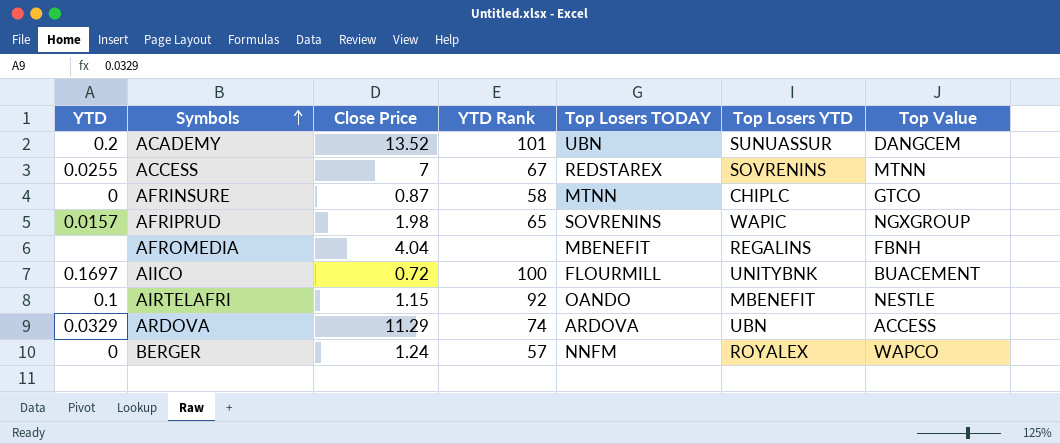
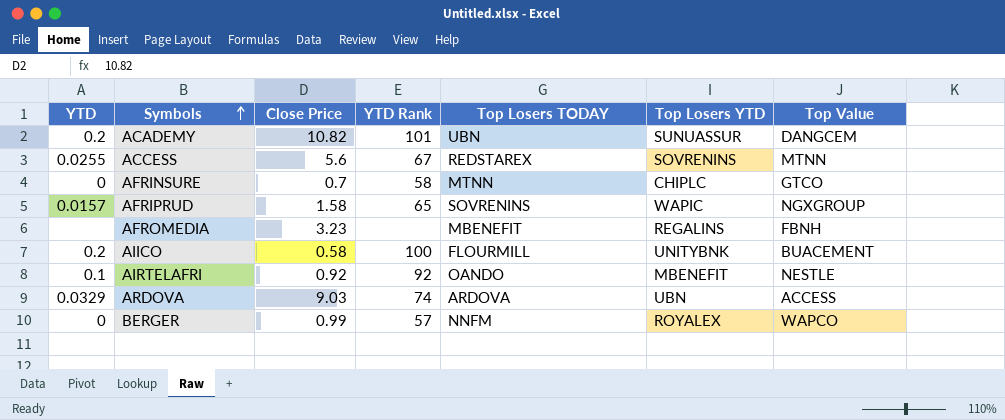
ACADEMY | Close Price: 13.52 -> 10.82
ACCESS | Close Price: 7 -> 5.6
AFRINSURE | Close Price: 0.87 -> 0.7
AFRIPRUD | Close Price: 1.98 -> 1.58
AFROMEDIA | Close Price: 4.04 -> 3.23
AIICO | YTD: 0.1697 -> 0.2
AIICO | Close Price: 0.72 -> 0.58
AIRTELAFRI | Close Price: 1.15 -> 0.92
ARDOVA | Close Price: 11.29 -> 9.03
BERGER | Close Price: 1.24 -> 0.99

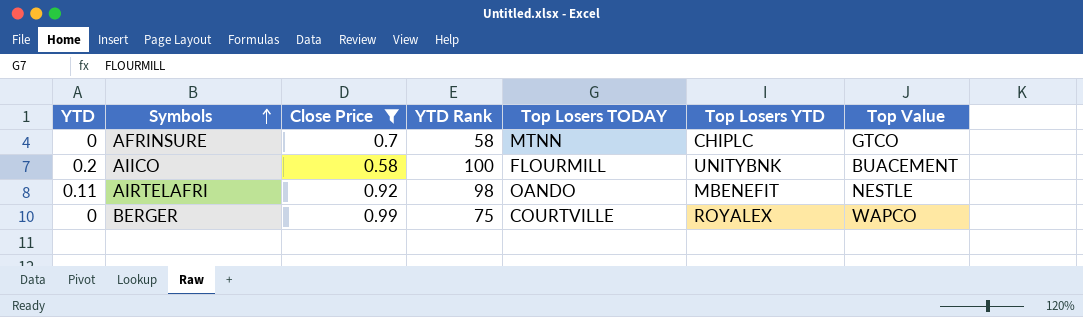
filter: none -> Close Price <= 0.99
AIRTELAFRI | YTD: 0.1 -> 0.11
AIRTELAFRI | YTD Rank: 92 -> 98
BERGER | YTD Rank: 57 -> 75
BERGER | Top Losers TODAY: NNFM -> COURTVILLE

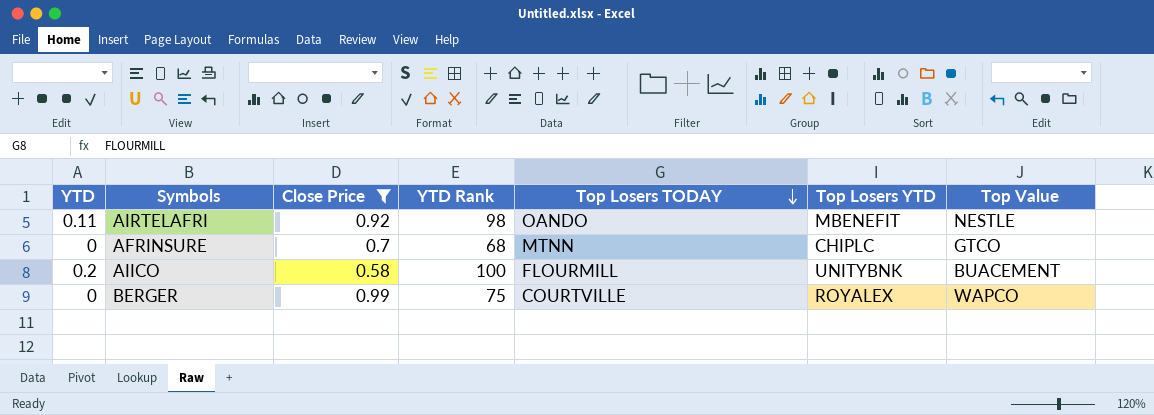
row order: Symbols ascending -> Top Losers TODAY descending
AFRINSURE | YTD Rank: 58 -> 68

